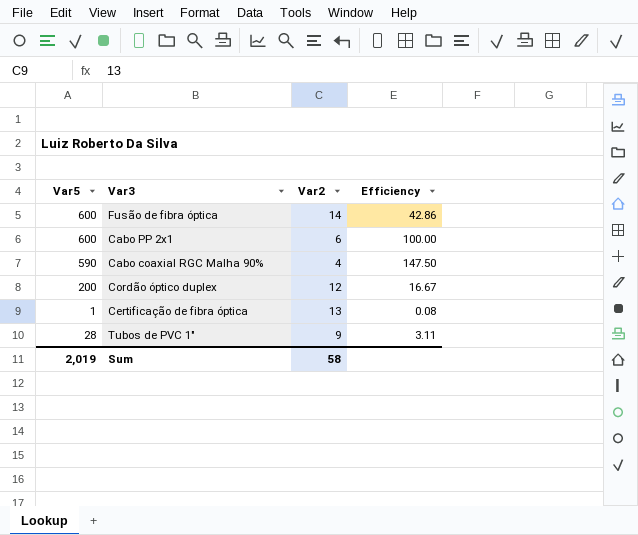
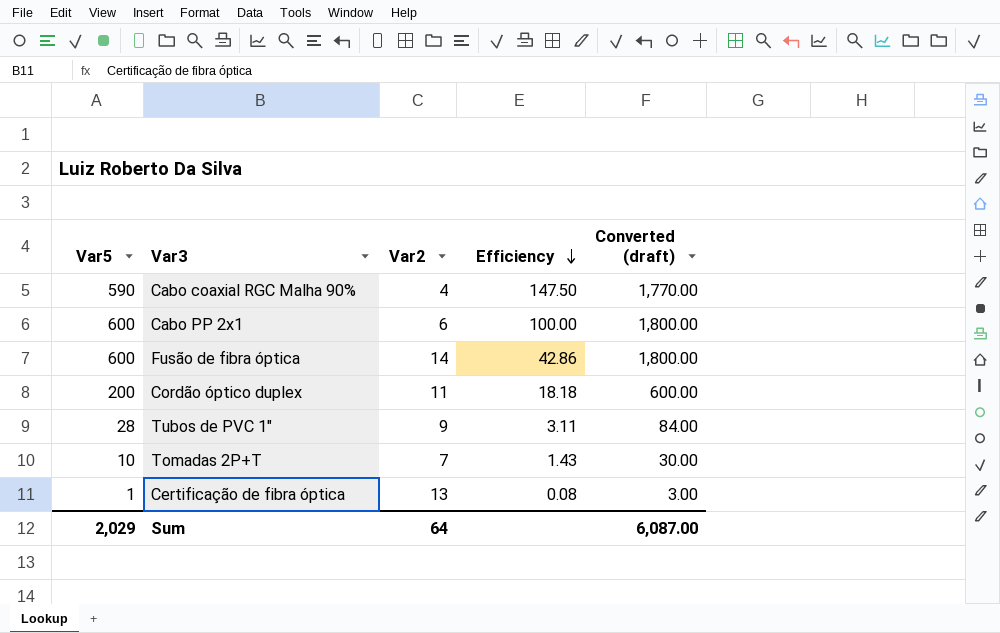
row order: none -> Efficiency descending
column Converted (draft) | formula: none -> [Var5] * 3
Cordão óptico duplex | Var2: 12 -> 11
Cordão óptico duplex | Efficiency: 16.67 -> 18.18
row Tomadas 2P+T: none -> 10 | 7 | 1.43 | 30.00
Sum | Var5: 2,019 -> 2,029
Sum | Var2: 58 -> 64

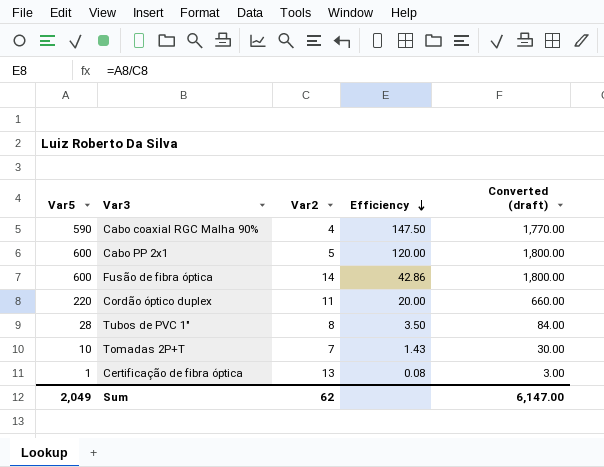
Cabo PP 2x1 | Var2: 6 -> 5
Cabo PP 2x1 | Efficiency: 100.00 -> 120.00
Cordão óptico duplex | Var5: 200 -> 220
Cordão óptico duplex | Efficiency: 18.18 -> 20.00
Cordão óptico duplex | Converted (draft): 600.00 -> 660.00
Tubos de PVC 1" | Var2: 9 -> 8
Tubos de PVC 1" | Efficiency: 3.11 -> 3.50
Sum | Var5: 2,029 -> 2,049
Sum | Var2: 64 -> 62
Sum | Converted (draft): 6,087.00 -> 6,147.00

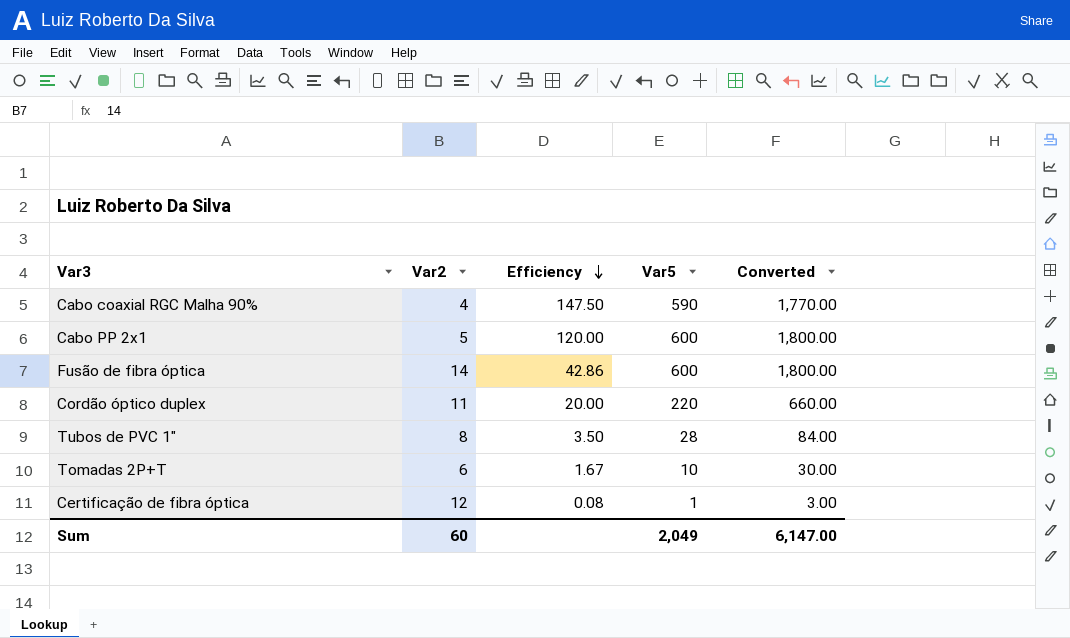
column Var5 | position: 1 -> 4
column name: Converted (draft) -> Converted
Tomadas 2P+T | Var2: 7 -> 6
Tomadas 2P+T | Efficiency: 1.43 -> 1.67
Certificação de fibra óptica | Var2: 13 -> 12
Sum | Var2: 62 -> 60

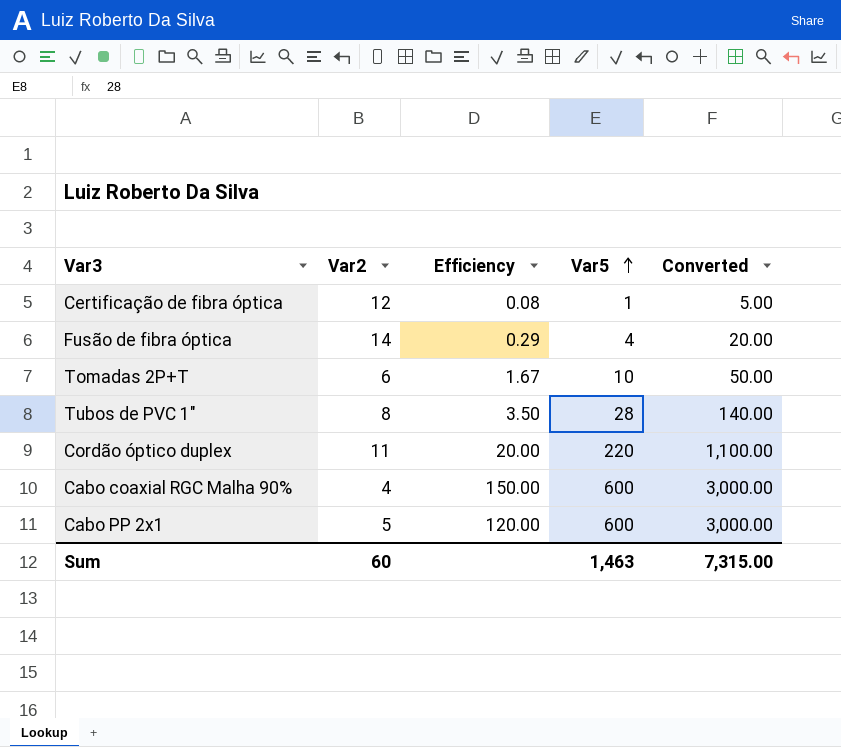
row order: Efficiency descending -> Var5 ascending
column Converted | formula: [Var5] * 3 -> [Var5] * 5
Fusão de fibra óptica | Efficiency: 42.86 -> 0.29
Fusão de fibra óptica | Var5: 600 -> 4
Cabo coaxial RGC Malha 90% | Efficiency: 147.50 -> 150.00
Cabo coaxial RGC Malha 90% | Var5: 590 -> 600
Sum | Var5: 2,049 -> 1,463
Sum | Converted: 6,147.00 -> 7,315.00

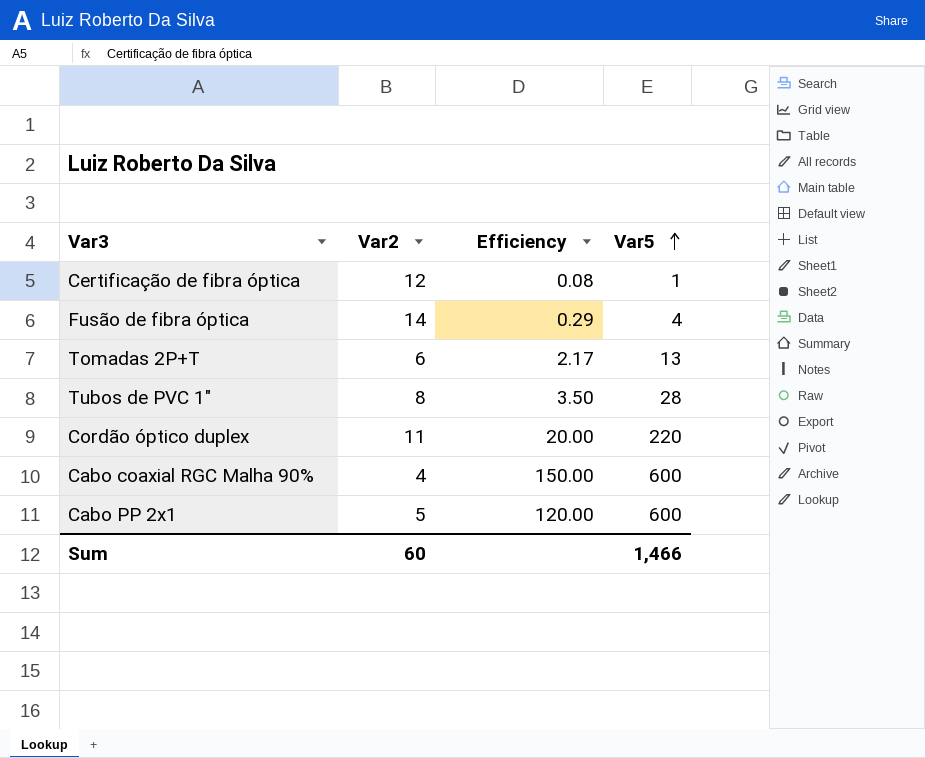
column Converted | formula: [Var5] * 5 -> none
Tomadas 2P+T | Efficiency: 1.67 -> 2.17
Tomadas 2P+T | Var5: 10 -> 13
Sum | Var5: 1,463 -> 1,466

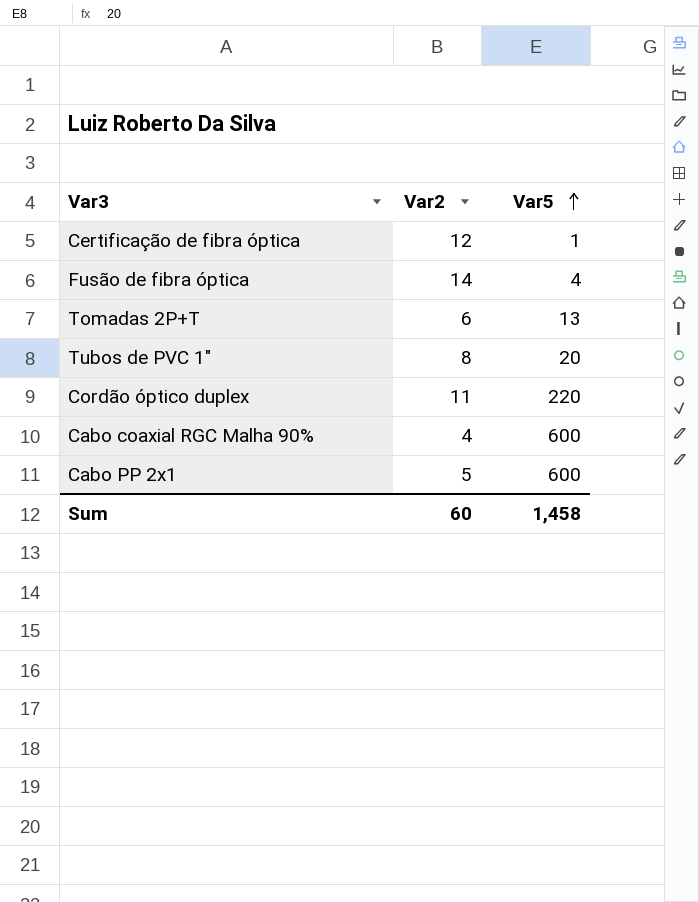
column Efficiency | formula: [Var5] / [Var2] -> none
Tubos de PVC 1" | Var5: 28 -> 20
Sum | Var5: 1,466 -> 1,458

